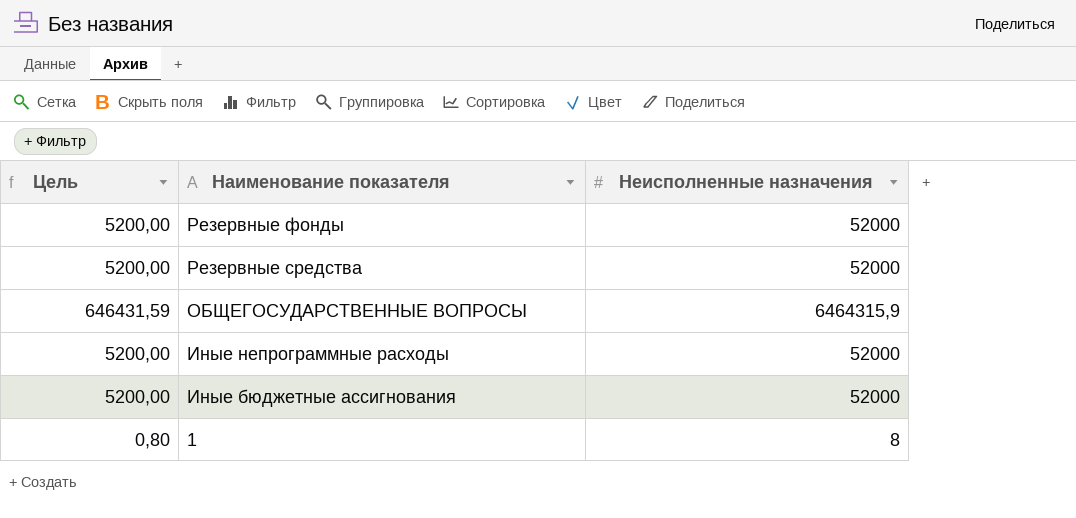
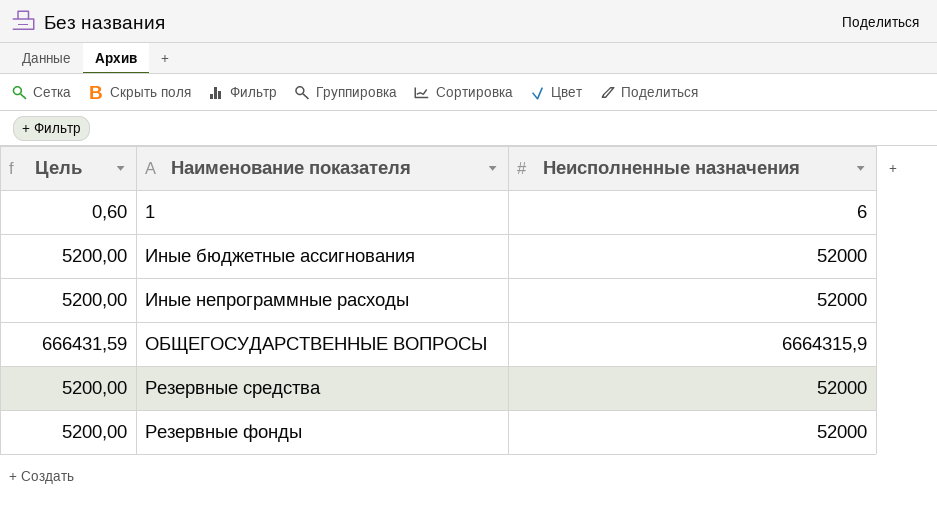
row order: Наименование показателя descending -> Наименование показателя ascending
1 | Цель: 0,80 -> 0,60
1 | Неисполненные назначения: 8 -> 6
ОБЩЕГОСУДАРСТВЕННЫЕ ВОПРОСЫ | Цель: 646431,59 -> 666431,59
ОБЩЕГОСУДАРСТВЕННЫЕ ВОПРОСЫ | Неисполненные назначения: 6464315,9 -> 6664315,9

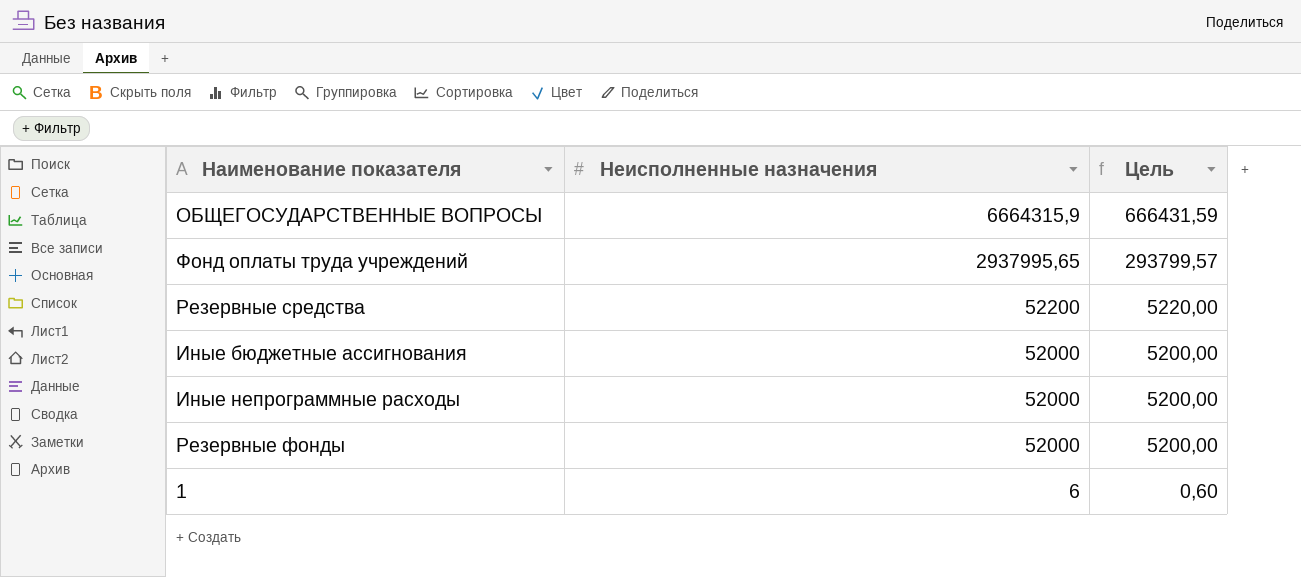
row order: Наименование показателя ascending -> Неисполненные назначения descending
column Цель | position: 1 -> 3
row Фонд оплаты труда учреждений: none -> 2937995,65 | 293799,57
Резервные средства | Неисполненные назначения: 52000 -> 52200
Резервные средства | Цель: 5200,00 -> 5220,00

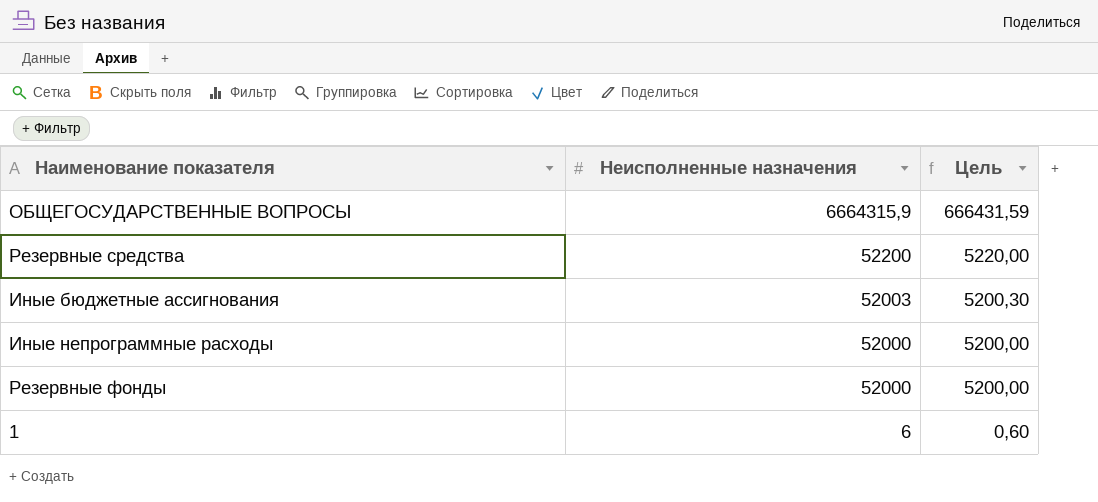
row Фонд оплаты труда учреждений: 2937995,65 | 293799,57 -> none
Иные бюджетные ассигнования | Неисполненные назначения: 52000 -> 52003
Иные бюджетные ассигнования | Цель: 5200,00 -> 5200,30

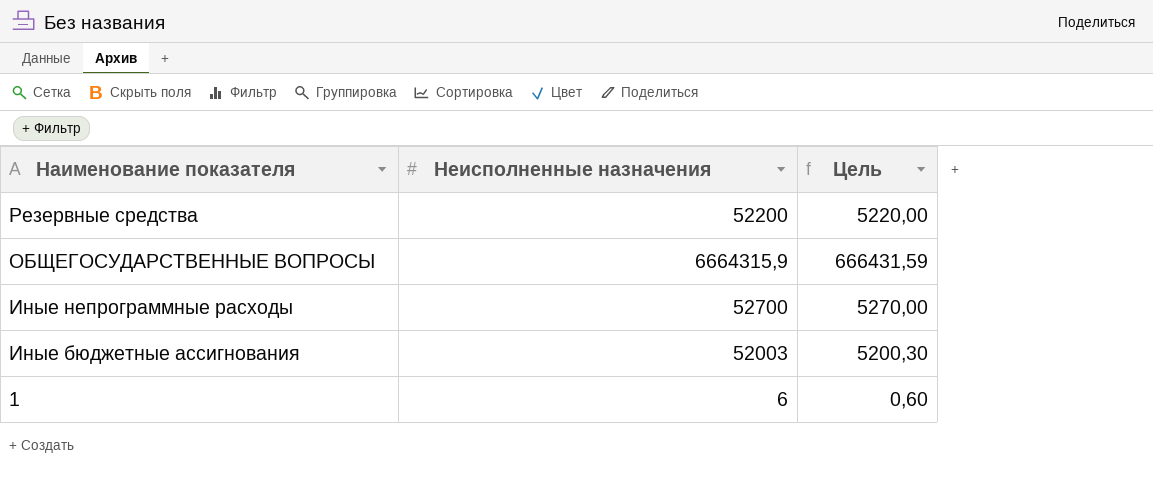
row order: Неисполненные назначения descending -> Наименование показателя descending
row Резервные фонды: 52000 | 5200,00 -> none
Иные непрограммные расходы | Неисполненные назначения: 52000 -> 52700
Иные непрограммные расходы | Цель: 5200,00 -> 5270,00

